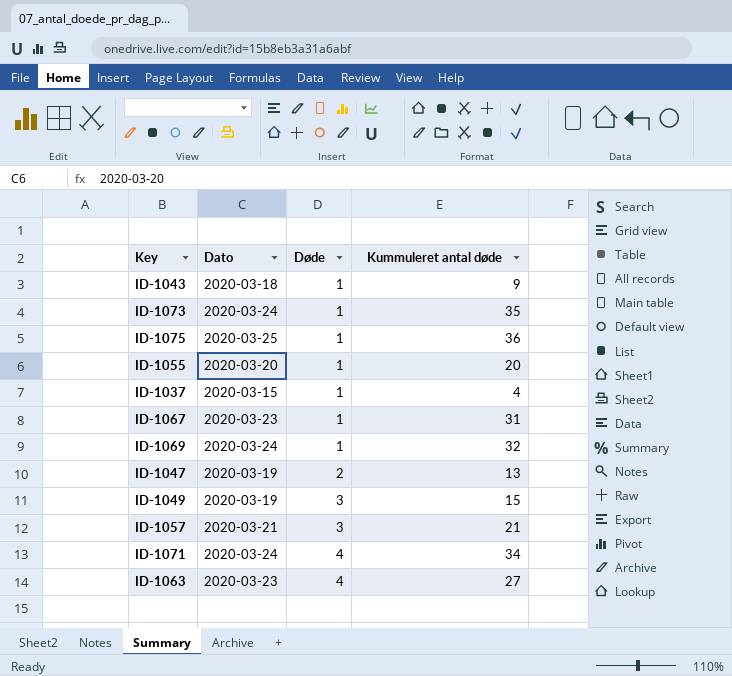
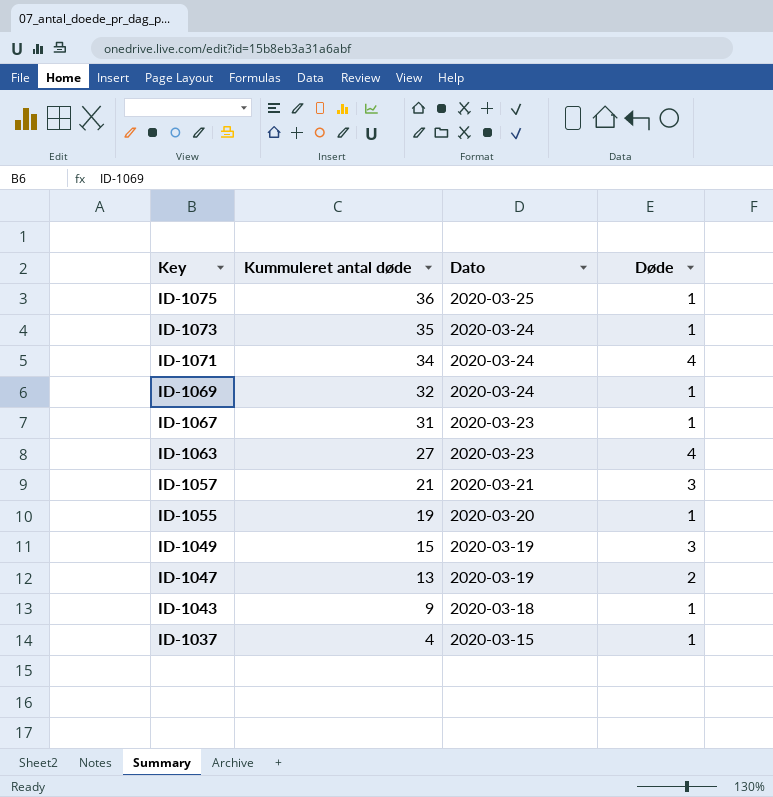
row order: Døde ascending -> Key descending
column Kummuleret antal døde | position: 4 -> 2
ID-1055 | Kummuleret antal døde: 20 -> 19

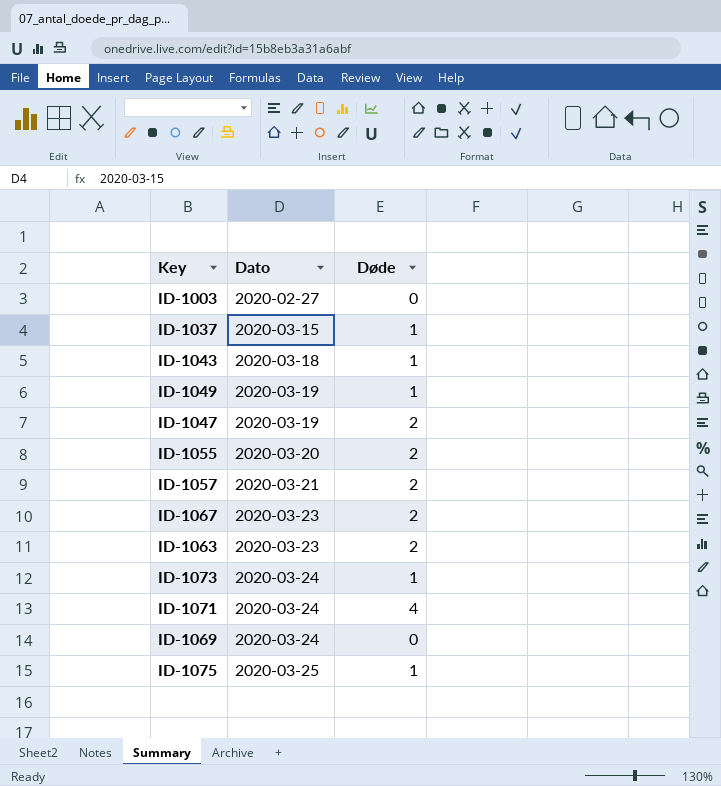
row order: Key descending -> Dato ascending
column Kummuleret antal døde | position: 2 -> none
row ID-1003: none -> 2020-02-27 | 0
ID-1049 | Døde: 3 -> 1
ID-1055 | Døde: 1 -> 2
ID-1057 | Døde: 3 -> 2
ID-1067 | Døde: 1 -> 2
ID-1063 | Døde: 4 -> 2
ID-1069 | Døde: 1 -> 0

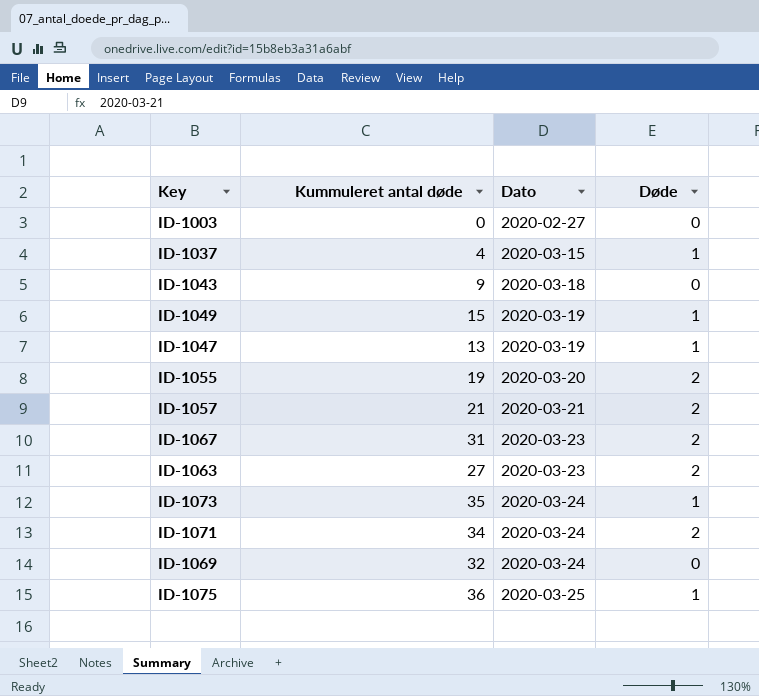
column Kummuleret antal døde | position: none -> 2
ID-1043 | Døde: 1 -> 0
ID-1047 | Døde: 2 -> 1
ID-1071 | Døde: 4 -> 2

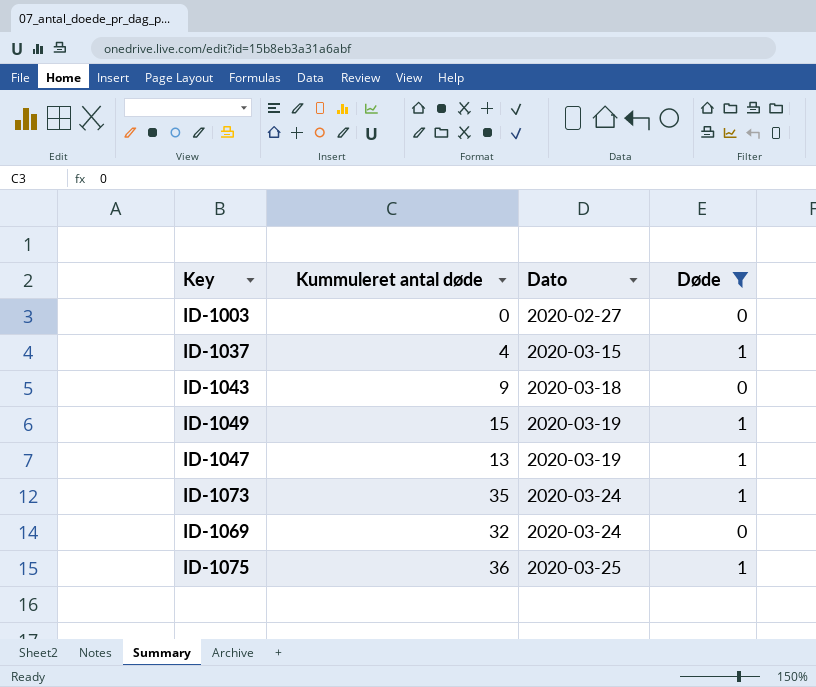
filter: none -> Døde != 2

